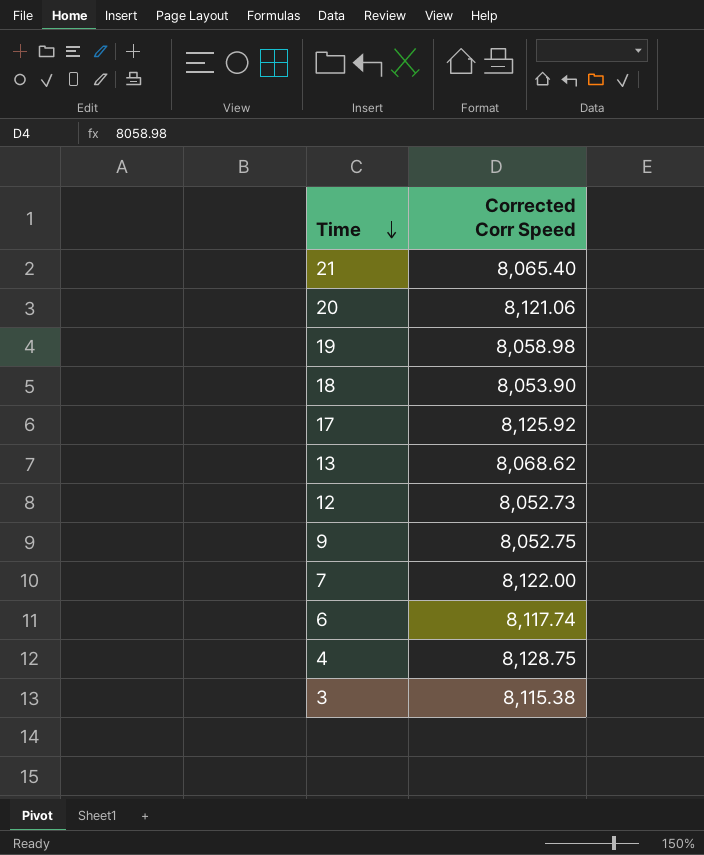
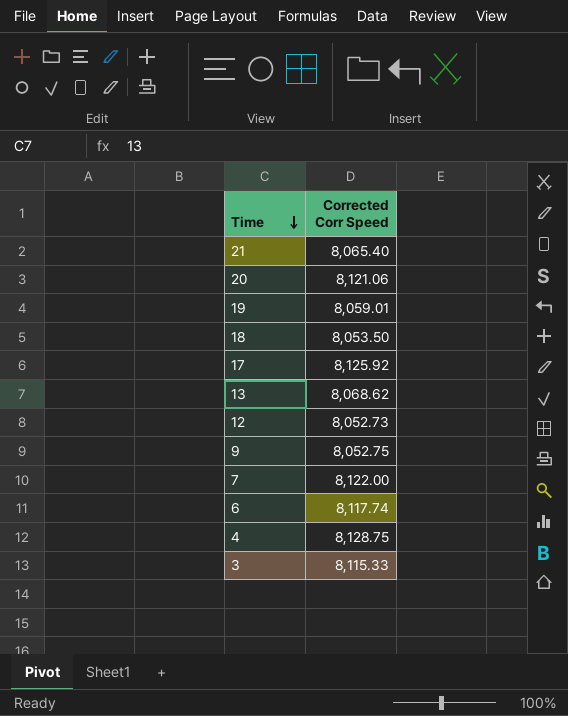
19 | Corrected Corr Speed: 8,058.98 -> 8,059.01
18 | Corrected Corr Speed: 8,053.90 -> 8,053.50
3 | Corrected Corr Speed: 8,115.38 -> 8,115.33

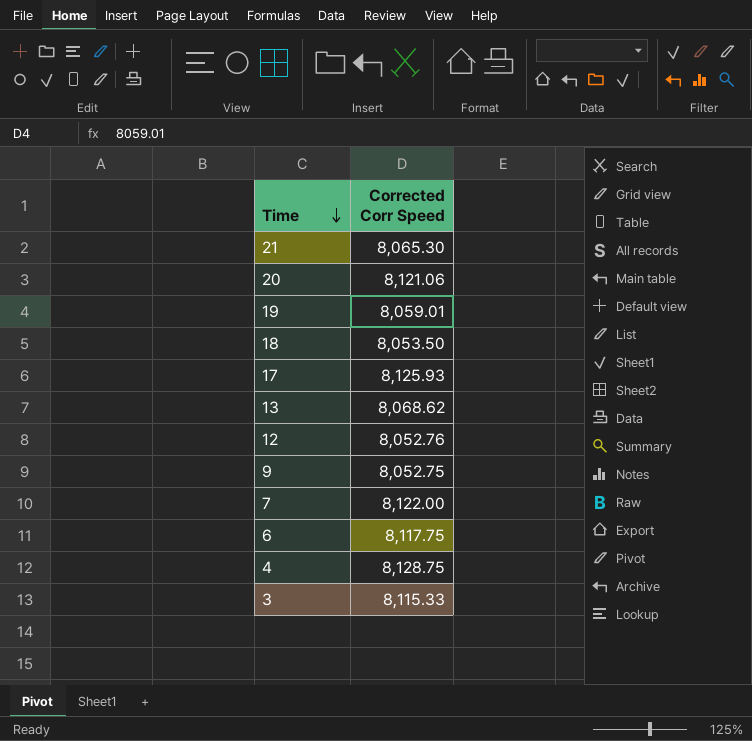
21 | Corrected Corr Speed: 8,065.40 -> 8,065.30
17 | Corrected Corr Speed: 8,125.92 -> 8,125.93
12 | Corrected Corr Speed: 8,052.73 -> 8,052.76
6 | Corrected Corr Speed: 8,117.74 -> 8,117.75

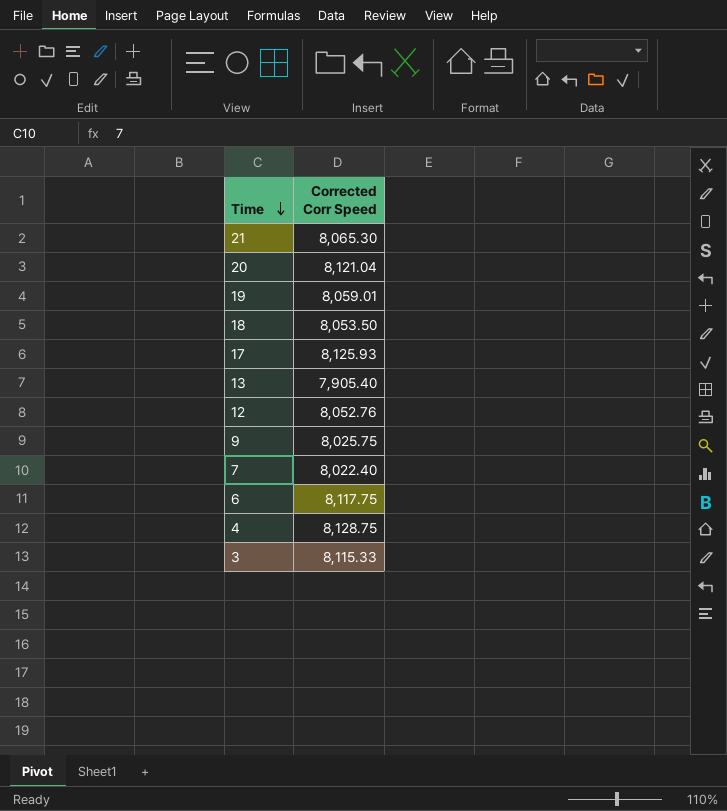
20 | Corrected Corr Speed: 8,121.06 -> 8,121.04
13 | Corrected Corr Speed: 8,068.62 -> 7,905.40
9 | Corrected Corr Speed: 8,052.75 -> 8,025.75
7 | Corrected Corr Speed: 8,122.00 -> 8,022.40

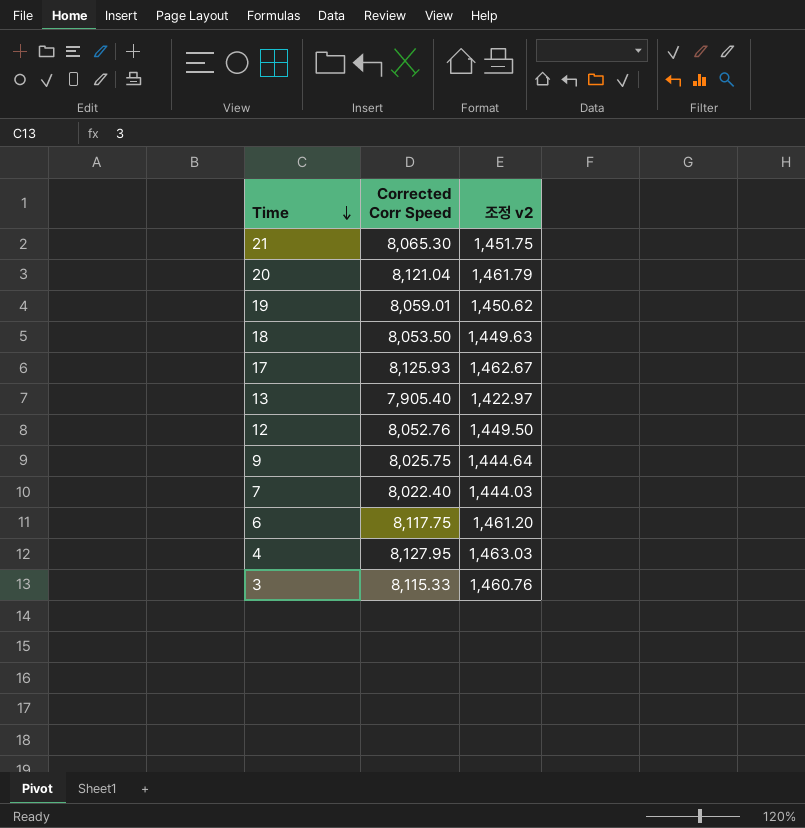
column 조정 v2 | formula: none -> [Corrected Corr Speed] * 0.18
4 | Corrected Corr Speed: 8,128.75 -> 8,127.95

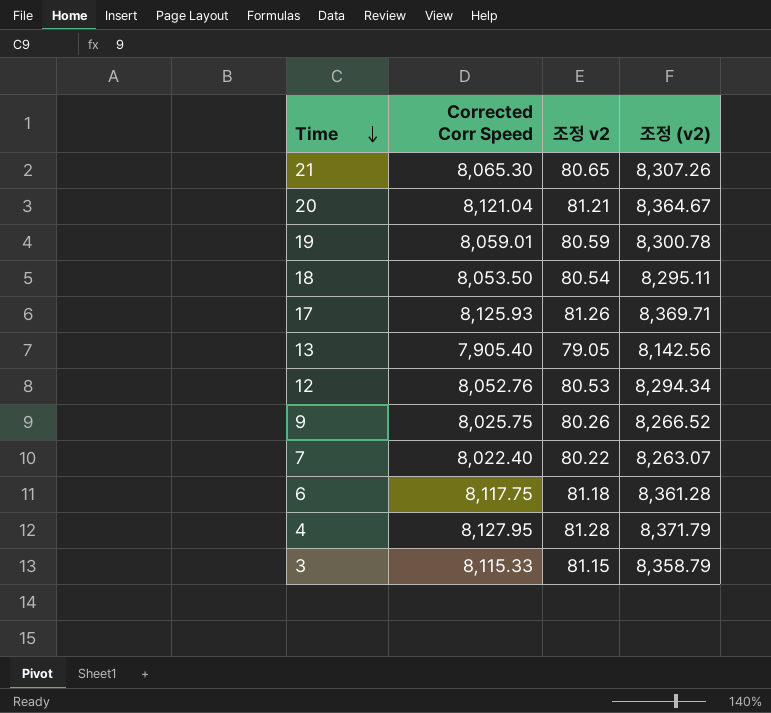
column 조정 v2 | formula: [Corrected Corr Speed] * 0.18 -> [Corrected Corr Speed] * 0.01
column 조정 (v2) | formula: none -> [Corrected Corr Speed] * 1.03

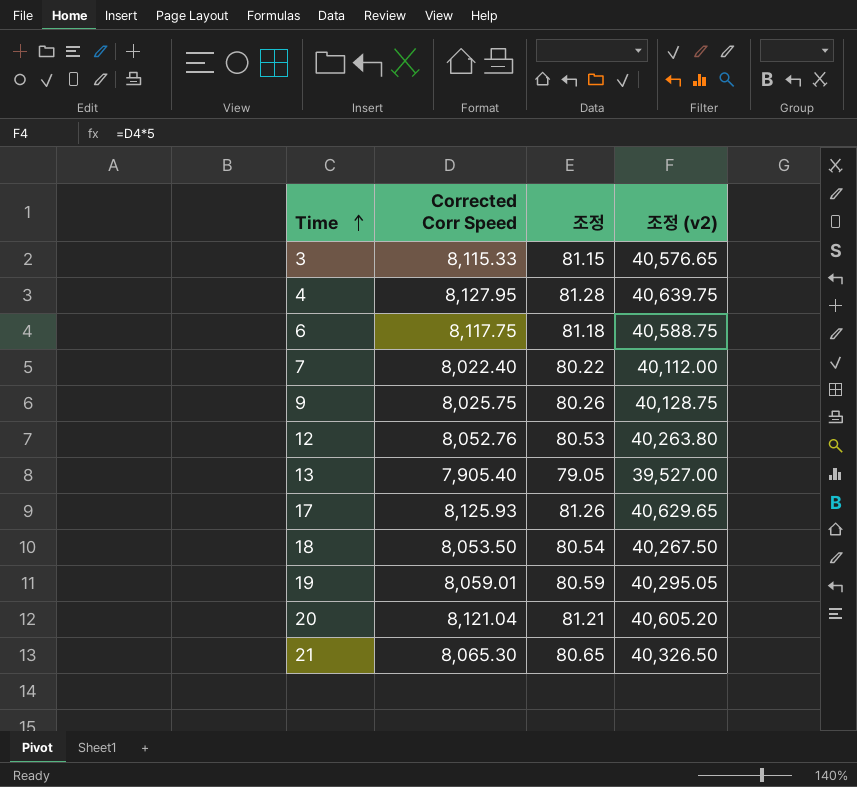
row order: Time descending -> Time ascending
column name: 조정 v2 -> 조정
column 조정 (v2) | formula: [Corrected Corr Speed] * 1.03 -> [Corrected Corr Speed] * 5

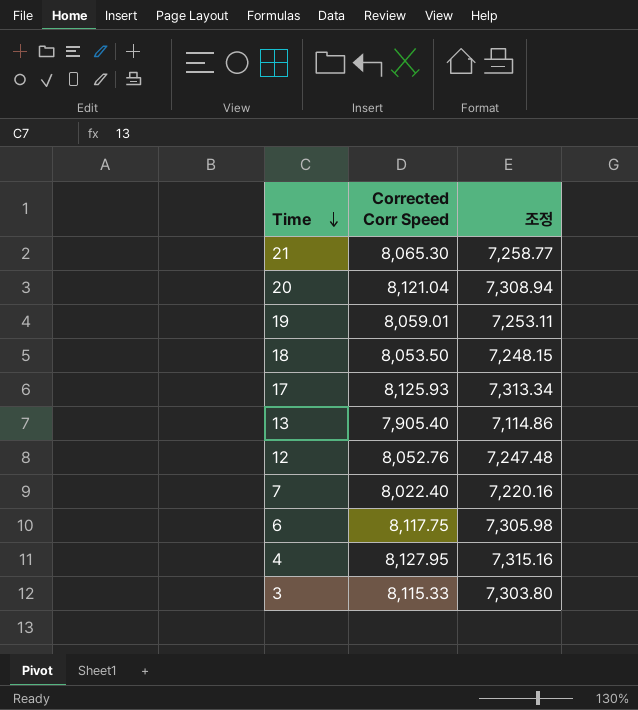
row order: Time ascending -> Time descending
column 조정 (v2) | formula: [Corrected Corr Speed] * 5 -> none
column 조정 | formula: [Corrected Corr Speed] * 0.01 -> [Corrected Corr Speed] * 0.9
row 9: 8,025.75 | 80.26 | 40,128.75 -> none

